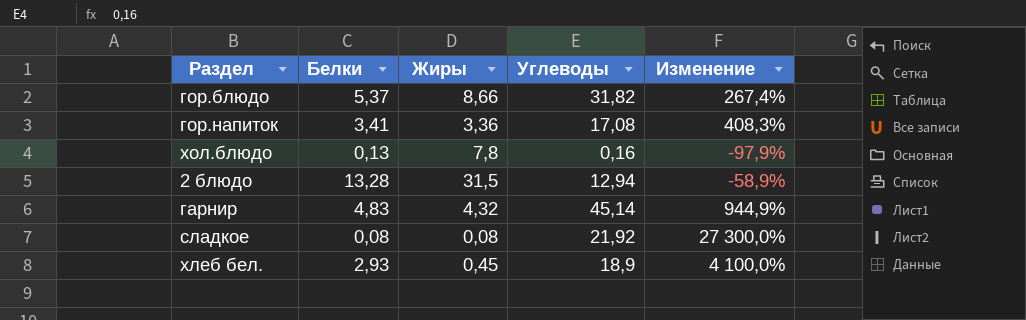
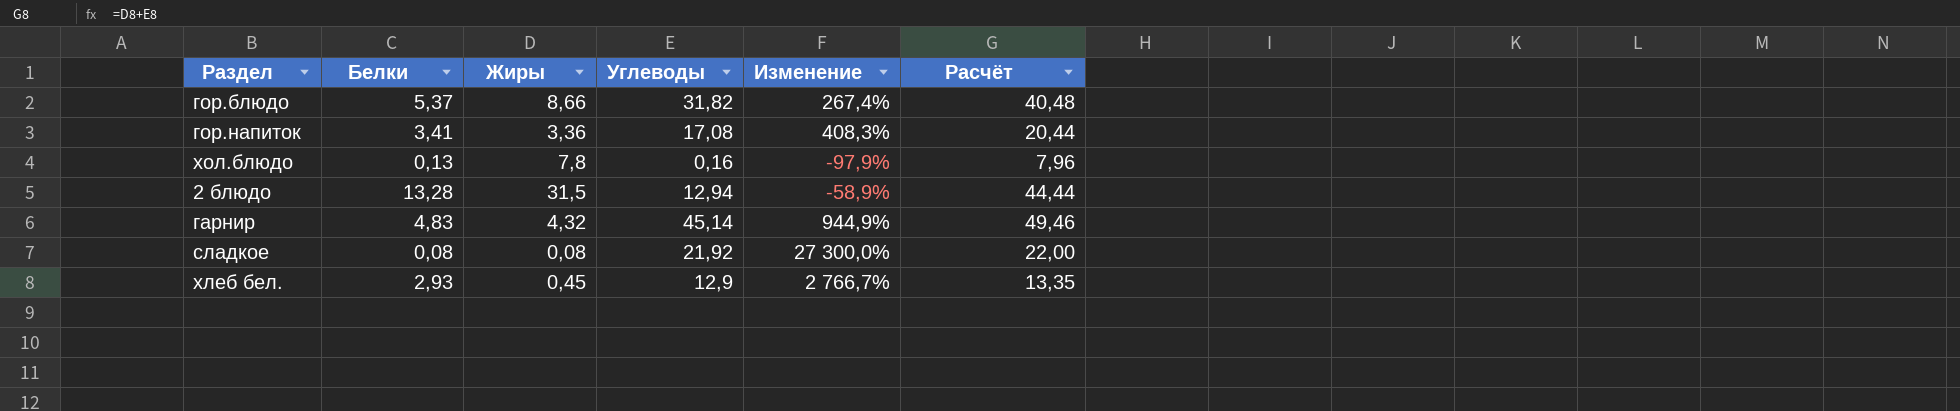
column Расчёт | formula: none -> [Жиры] + [Углеводы]
хлеб бел. | Углеводы: 18,9 -> 12,9
хлеб бел. | Изменение: 4 100,0% -> 2 766,7%

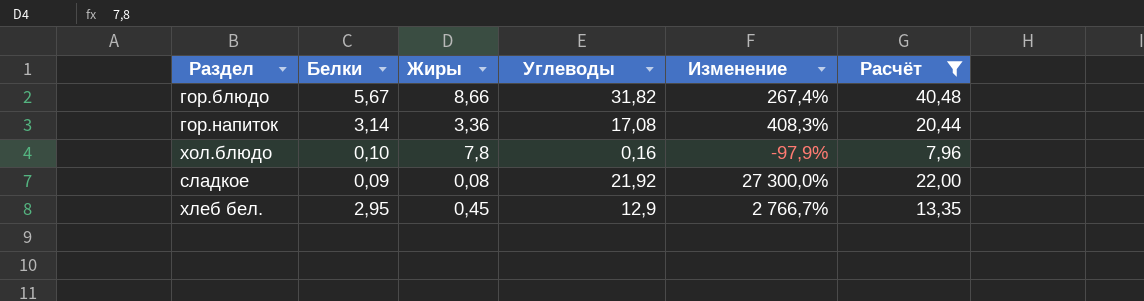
filter: none -> Расчёт <= 40,48
гор.блюдо | Белки: 5,37 -> 5,67
гор.напиток | Белки: 3,41 -> 3,14
хол.блюдо | Белки: 0,13 -> 0,10
сладкое | Белки: 0,08 -> 0,09
хлеб бел. | Белки: 2,93 -> 2,95

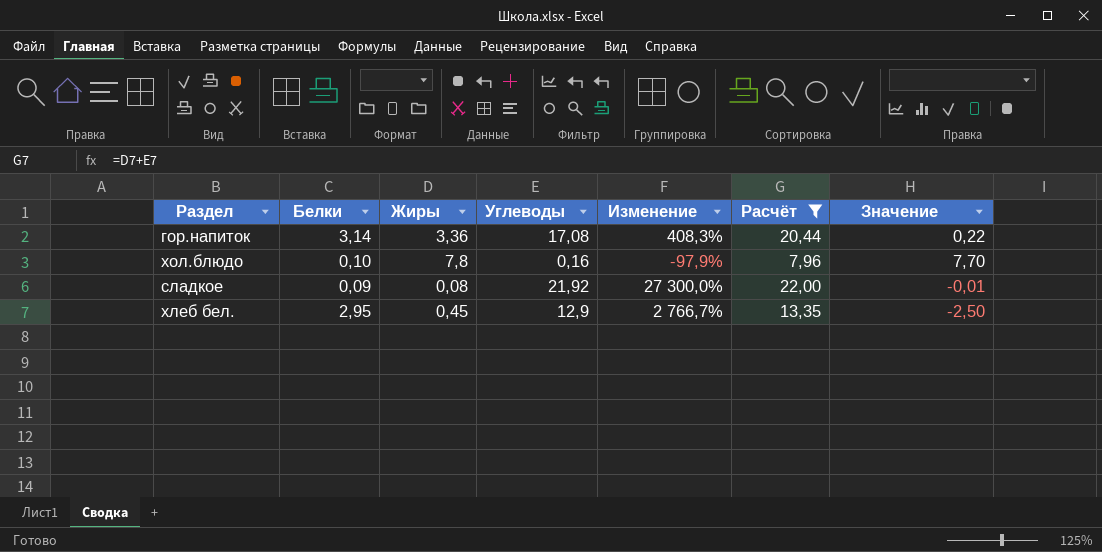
column Значение | formula: none -> [Жиры] - [Белки]
row гор.блюдо: 5,67 | 8,66 | 31,82 | 267,4% | 40,48 -> none

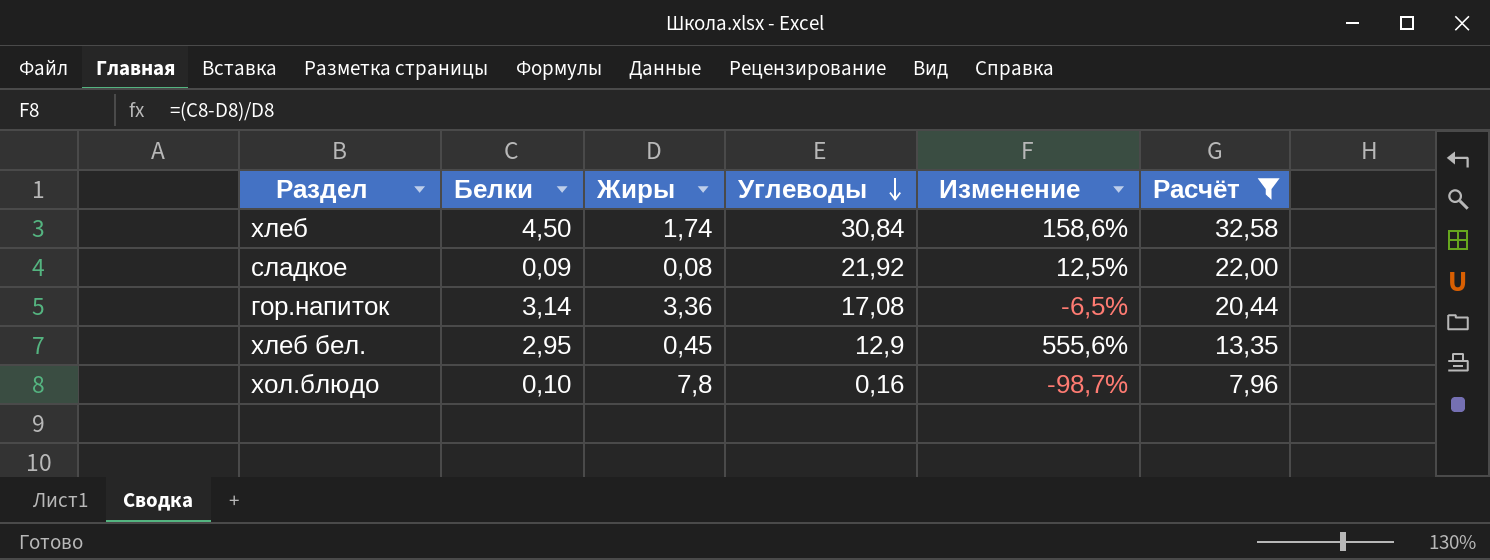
row order: none -> Углеводы descending
column Значение | formula: [Жиры] - [Белки] -> none
column Изменение | formula: ([Углеводы] - [Жиры]) / [Жиры] -> ([Белки] - [Жиры]) / [Жиры]
row хлеб: none -> 4,50 | 1,74 | 30,84 | 158,6% | 32,58

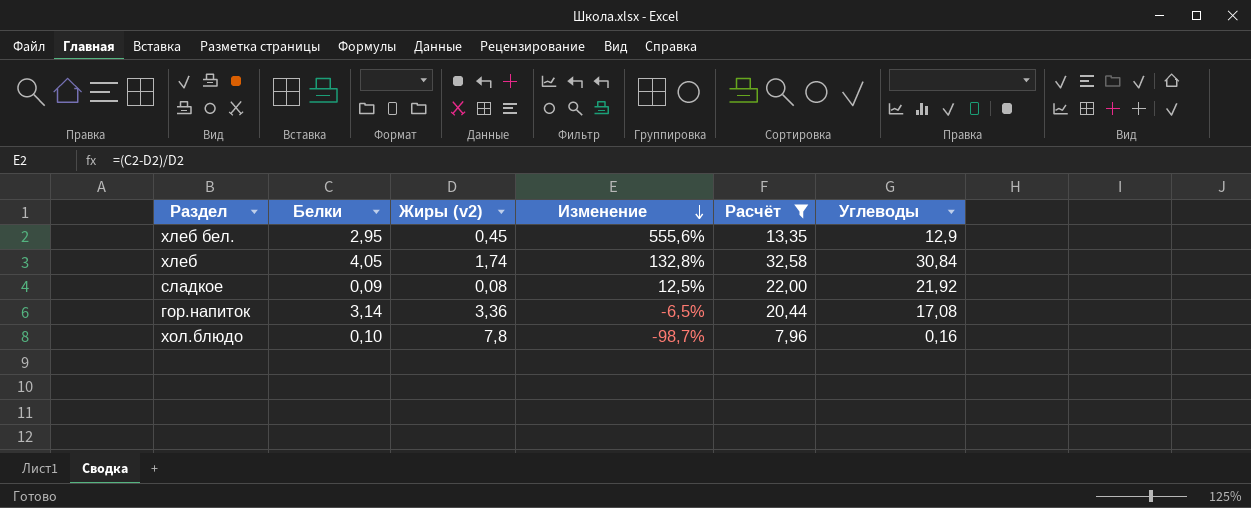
row order: Углеводы descending -> Изменение descending
column name: Жиры -> Жиры (v2)
column Углеводы | position: 4 -> 6
хлеб | Белки: 4,50 -> 4,05
хлеб | Изменение: 158,6% -> 132,8%

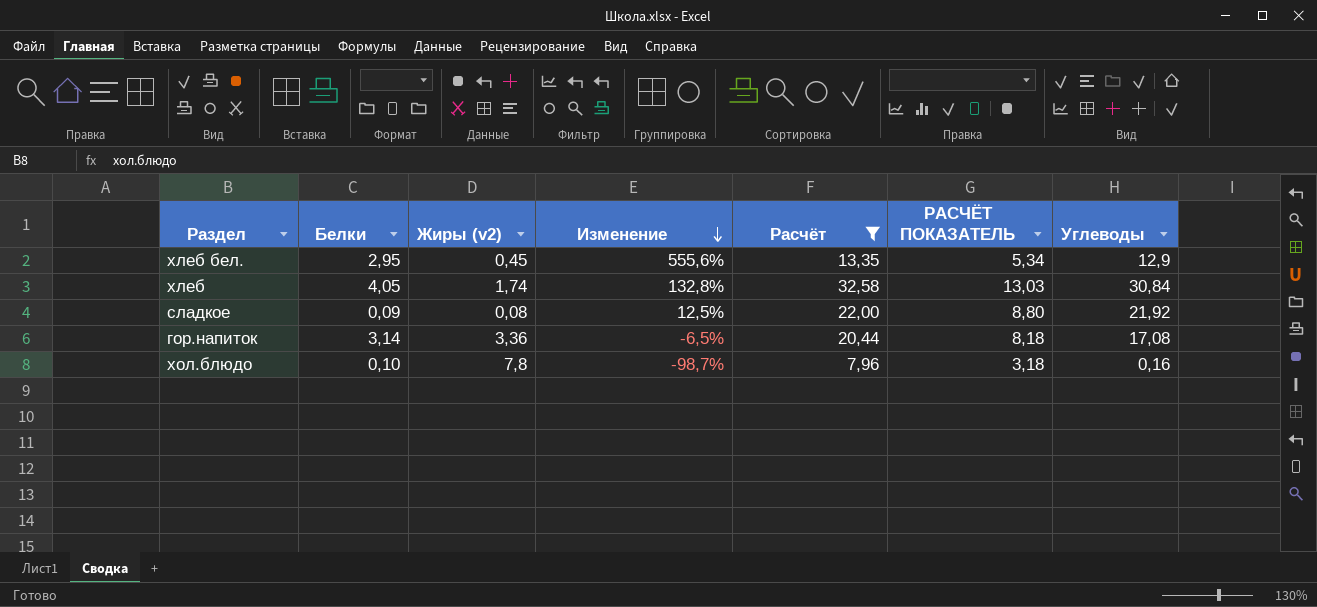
column РАСЧЁТ ПОКАЗАТЕЛЬ | formula: none -> [Расчёт] * 0,4

